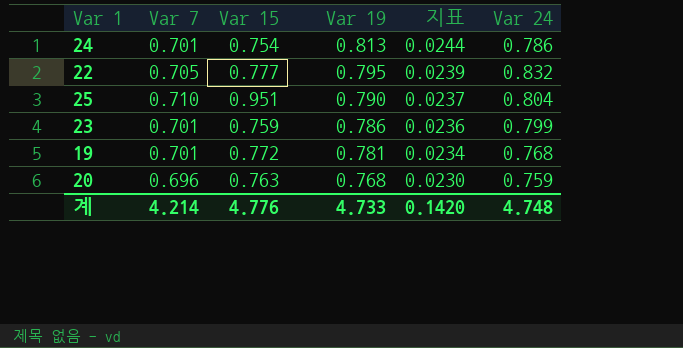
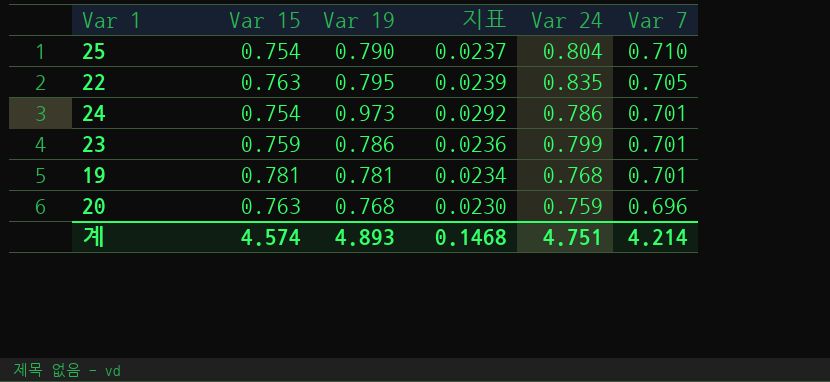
row order: Var 19 descending -> Var 7 descending
column Var 7 | position: 2 -> 6
25 | Var 15: 0.951 -> 0.754
22 | Var 15: 0.777 -> 0.763
22 | Var 24: 0.832 -> 0.835
24 | Var 19: 0.813 -> 0.973
24 | 지표: 0.0244 -> 0.0292
19 | Var 15: 0.772 -> 0.781
계 | Var 15: 4.776 -> 4.574
계 | Var 19: 4.733 -> 4.893
계 | 지표: 0.1420 -> 0.1468
계 | Var 24: 4.748 -> 4.751

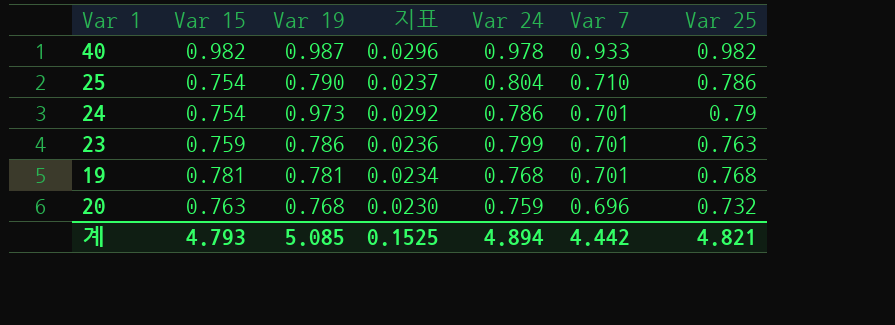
column Var 25 | position: none -> 7
row 22: 0.763 | 0.795 | 0.0239 | 0.835 | 0.705 -> none
row 40: none -> 0.982 | 0.987 | 0.0296 | 0.978 | 0.933 | 0.982
계 | Var 15: 4.574 -> 4.793
계 | Var 19: 4.893 -> 5.085
계 | 지표: 0.1468 -> 0.1525
계 | Var 24: 4.751 -> 4.894
계 | Var 7: 4.214 -> 4.442

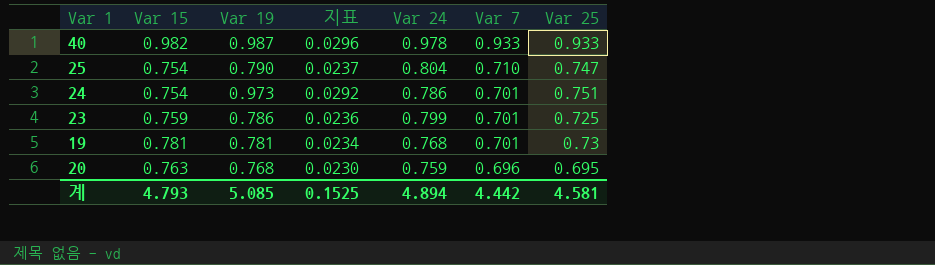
40 | Var 25: 0.982 -> 0.933
25 | Var 25: 0.786 -> 0.747
24 | Var 25: 0.79 -> 0.751
23 | Var 25: 0.763 -> 0.725
19 | Var 25: 0.768 -> 0.73
20 | Var 25: 0.732 -> 0.695
계 | Var 25: 4.821 -> 4.581

